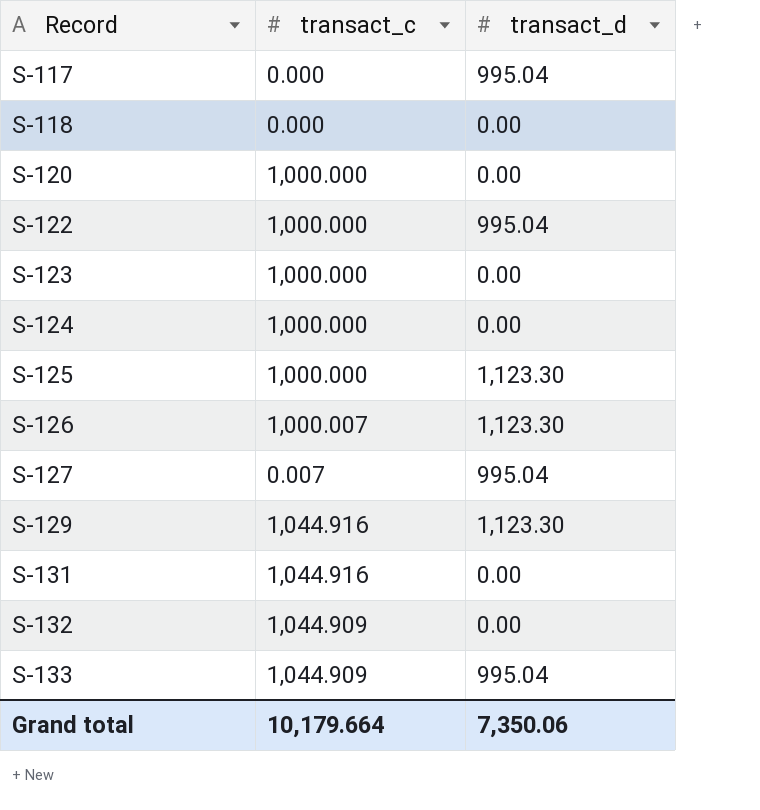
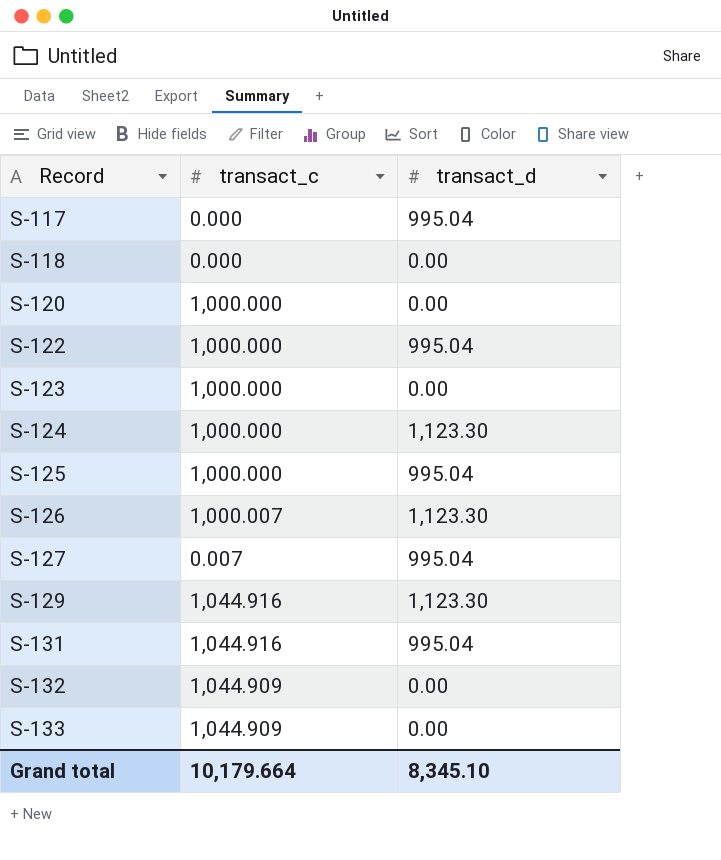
S-124 | transact_d: 0.00 -> 1,123.30
S-125 | transact_d: 1,123.30 -> 995.04
S-131 | transact_d: 0.00 -> 995.04
S-133 | transact_d: 995.04 -> 0.00
Grand total | transact_d: 7,350.06 -> 8,345.10

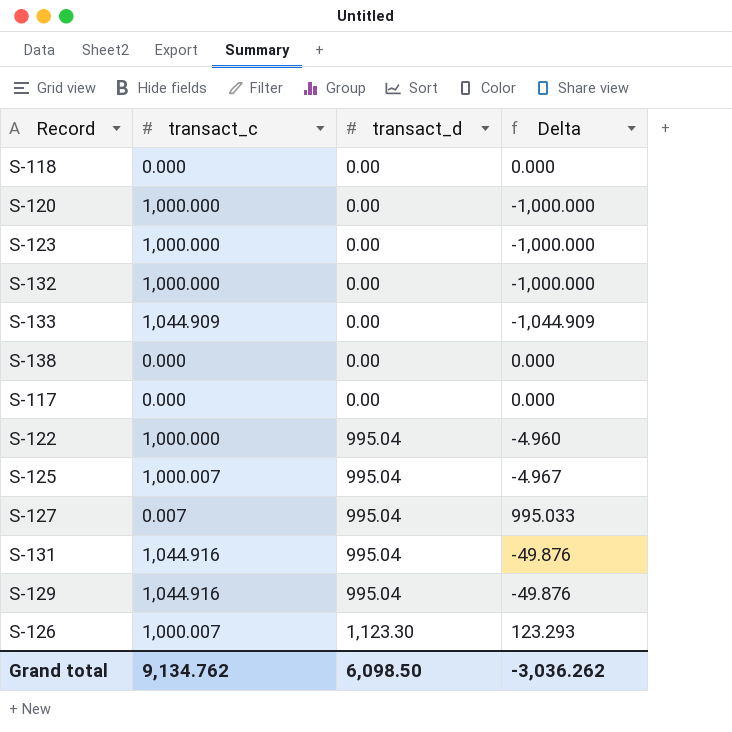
row order: Record ascending -> transact_d ascending
column Delta | formula: none -> [transact_d] - [transact_c]
row S-124: 1,000.000 | 1,123.30 -> none
S-132 | transact_c: 1,044.909 -> 1,000.000
row S-138: none -> 0.000 | 0.00 | 0.000
S-117 | transact_d: 995.04 -> 0.00
S-125 | transact_c: 1,000.000 -> 1,000.007
S-129 | transact_d: 1,123.30 -> 995.04
Grand total | transact_c: 10,179.664 -> 9,134.762
Grand total | transact_d: 8,345.10 -> 6,098.50

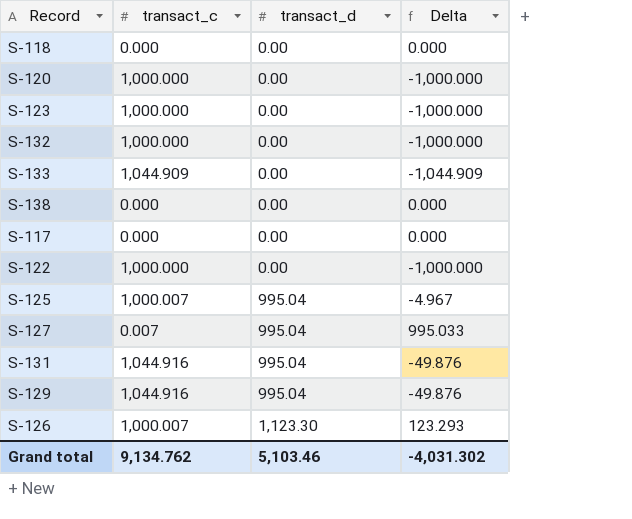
S-122 | transact_d: 995.04 -> 0.00
S-122 | Delta: -4.960 -> -1,000.000
Grand total | transact_d: 6,098.50 -> 5,103.46
Grand total | Delta: -3,036.262 -> -4,031.302

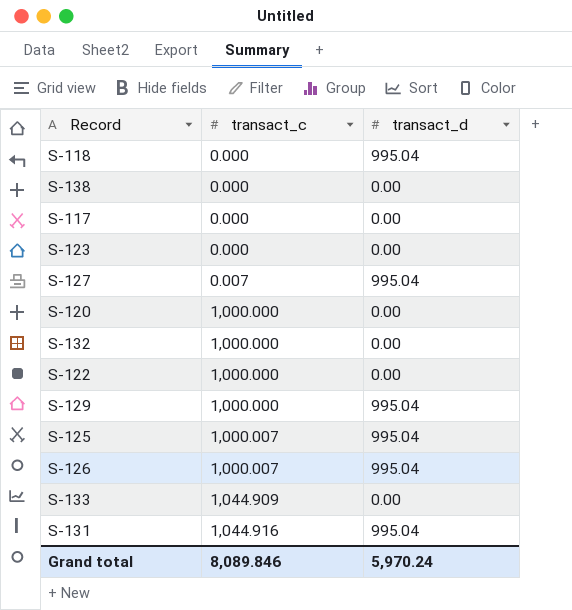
row order: transact_d ascending -> transact_c ascending
column Delta | formula: [transact_d] - [transact_c] -> none
S-118 | transact_d: 0.00 -> 995.04
S-123 | transact_c: 1,000.000 -> 0.000
S-129 | transact_c: 1,044.916 -> 1,000.000
S-126 | transact_d: 1,123.30 -> 995.04
Grand total | transact_c: 9,134.762 -> 8,089.846
Grand total | transact_d: 5,103.46 -> 5,970.24

